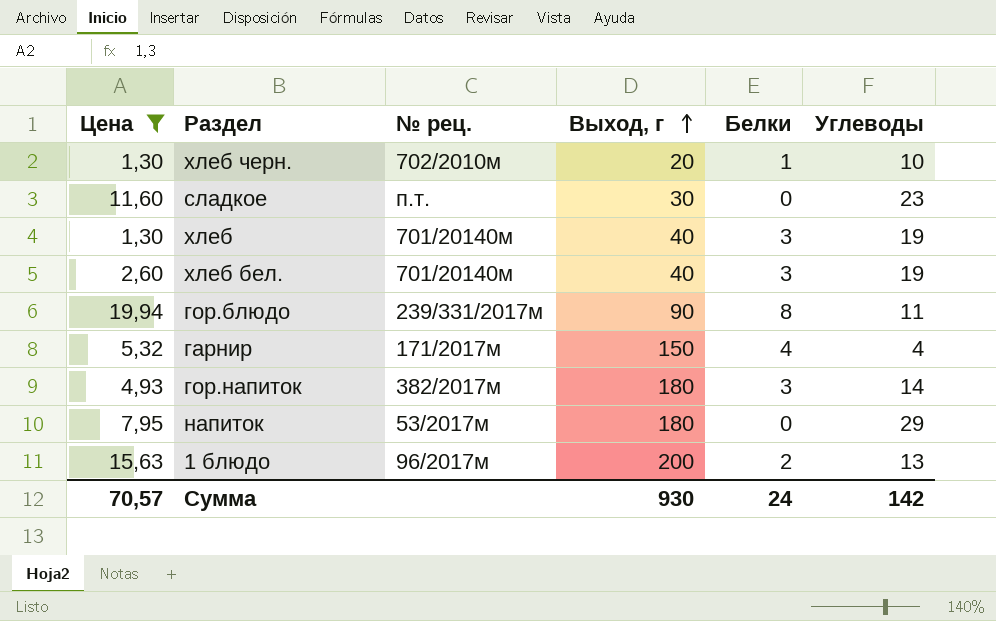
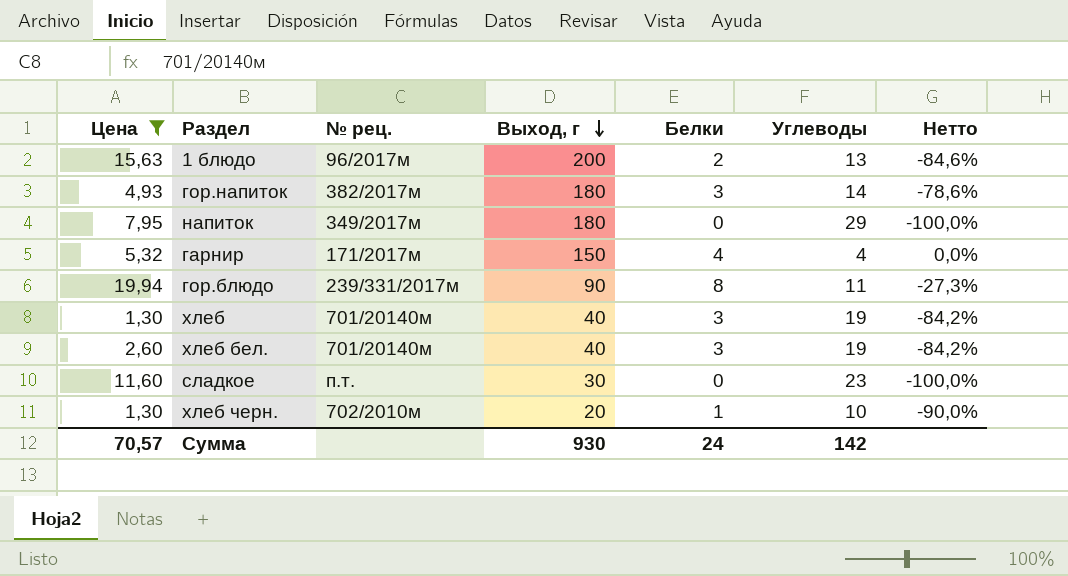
row order: Выход, г ascending -> Выход, г descending
column Нетто | formula: none -> ([Белки] - [Углеводы]) / [Углеводы]
напиток | № рец.: 53/2017м -> 349/2017м

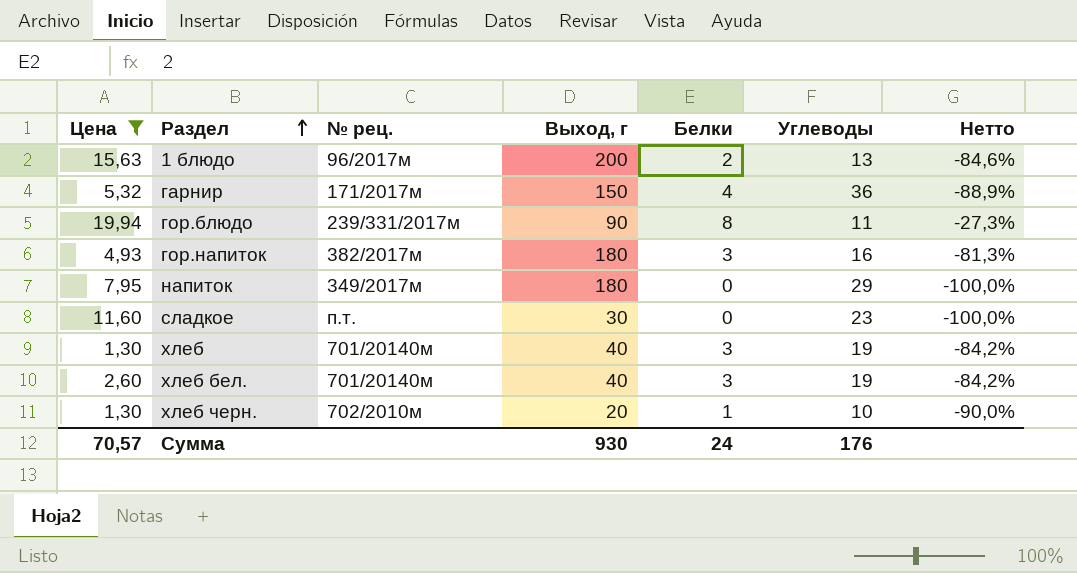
row order: Выход, г descending -> Раздел ascending
гарнир | Углеводы: 4 -> 36
гарнир | Нетто: 0,0% -> -88,9%
гор.напиток | Углеводы: 14 -> 16
гор.напиток | Нетто: -78,6% -> -81,3%
Сумма | Углеводы: 142 -> 176

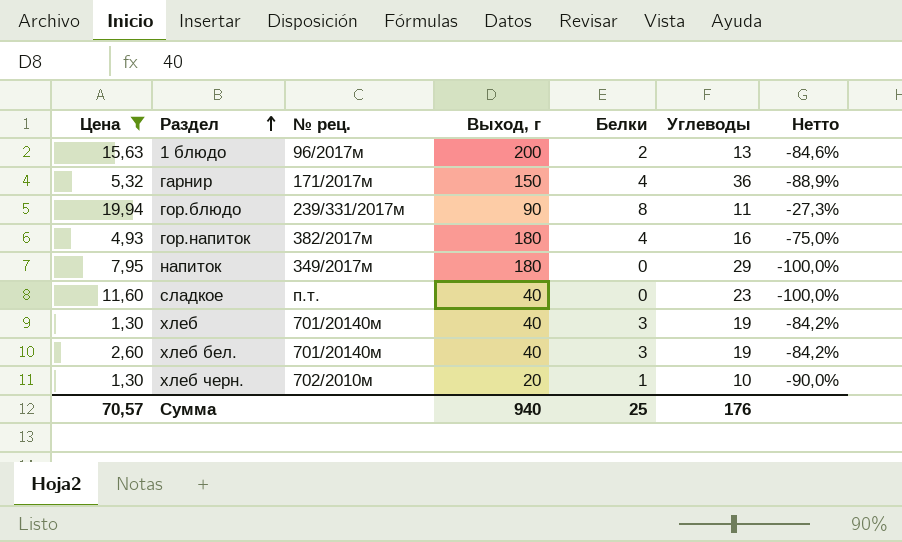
гор.напиток | Белки: 3 -> 4
гор.напиток | Нетто: -81,3% -> -75,0%
сладкое | Выход, г: 30 -> 40
Сумма | Выход, г: 930 -> 940
Сумма | Белки: 24 -> 25

